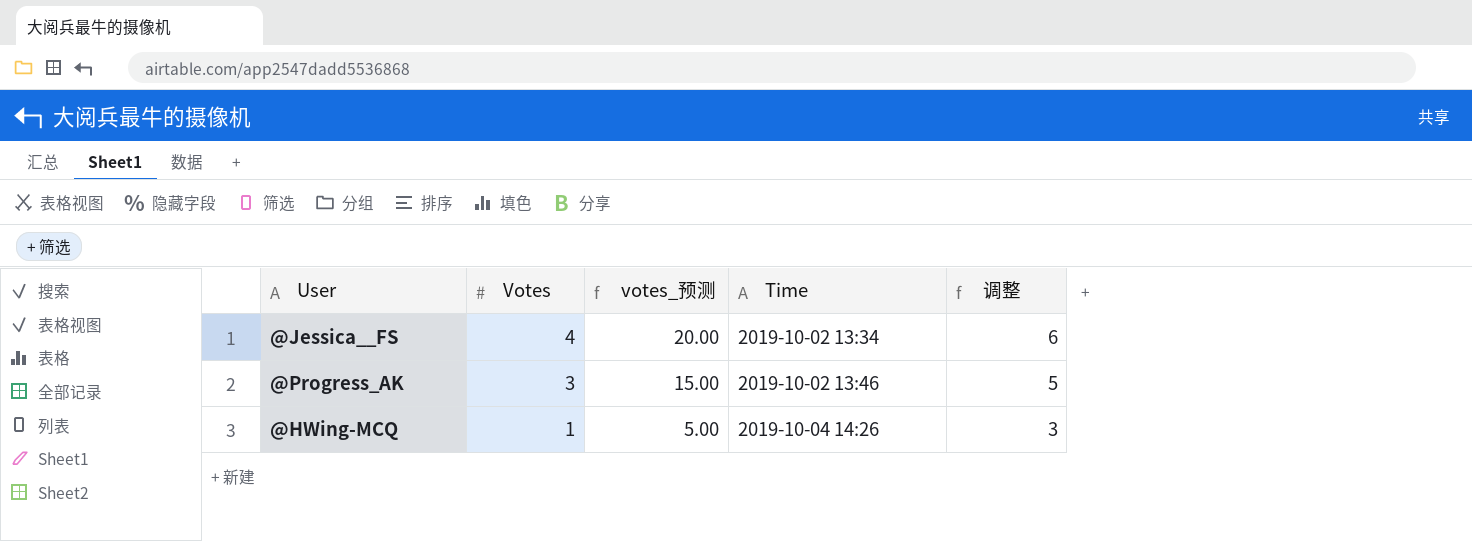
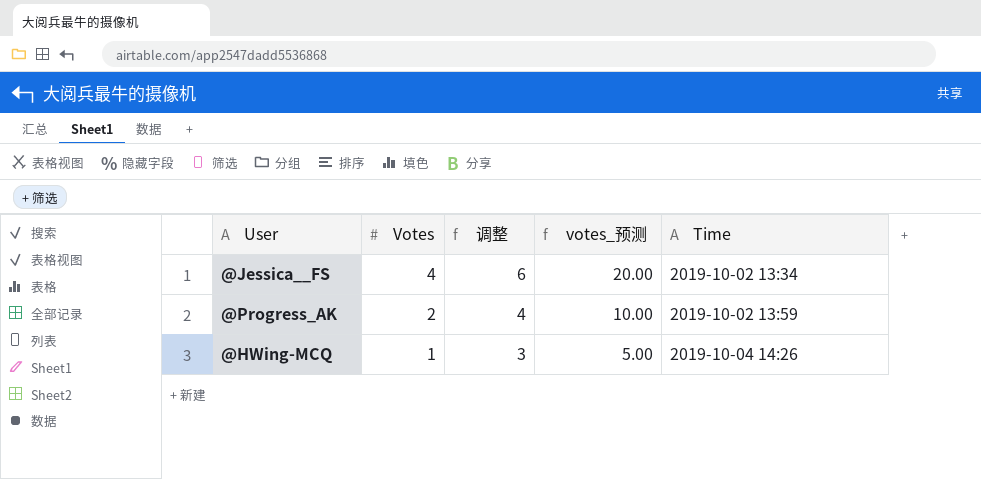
column 调整 | position: 5 -> 3
@Progress_AK | Votes: 3 -> 2
@Progress_AK | 调整: 5 -> 4
@Progress_AK | votes_预测: 15.00 -> 10.00
@Progress_AK | Time: 2019-10-02 13:46 -> 2019-10-02 13:59

